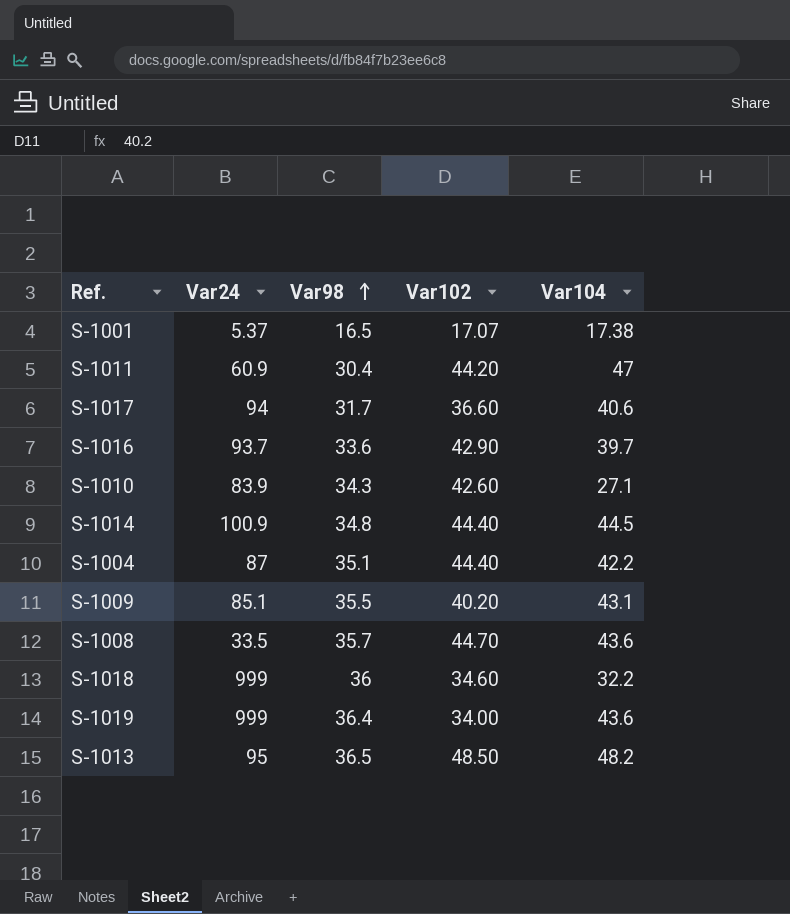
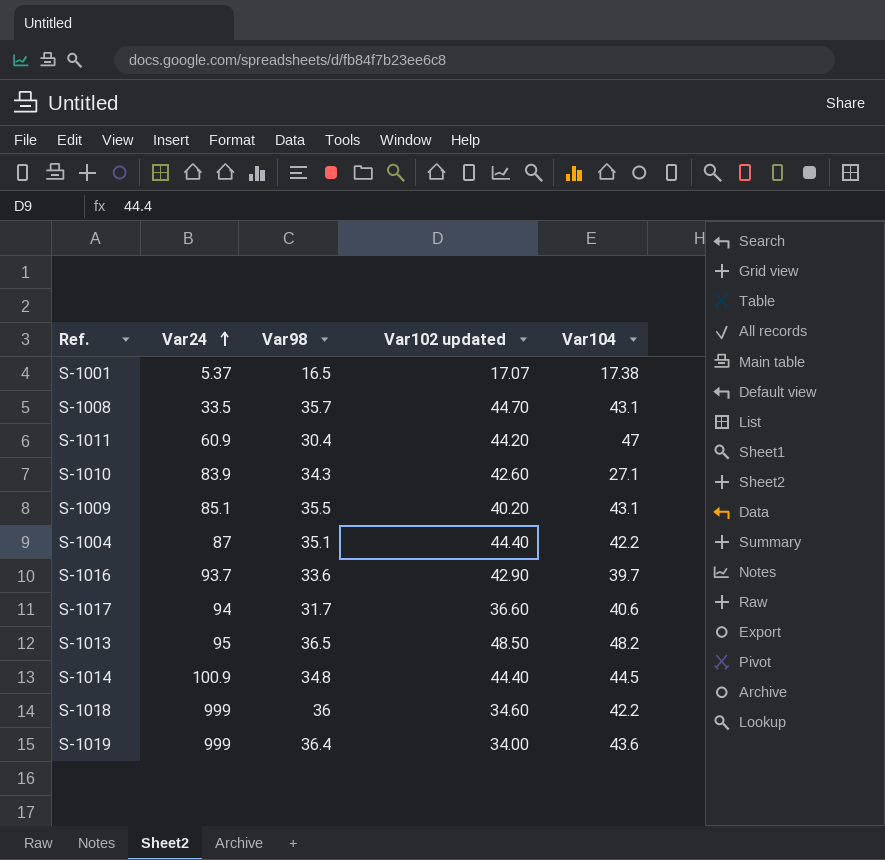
row order: Var98 ascending -> Var24 ascending
column name: Var102 -> Var102 updated
S-1008 | Var104: 43.6 -> 43.1
S-1018 | Var104: 32.2 -> 42.2

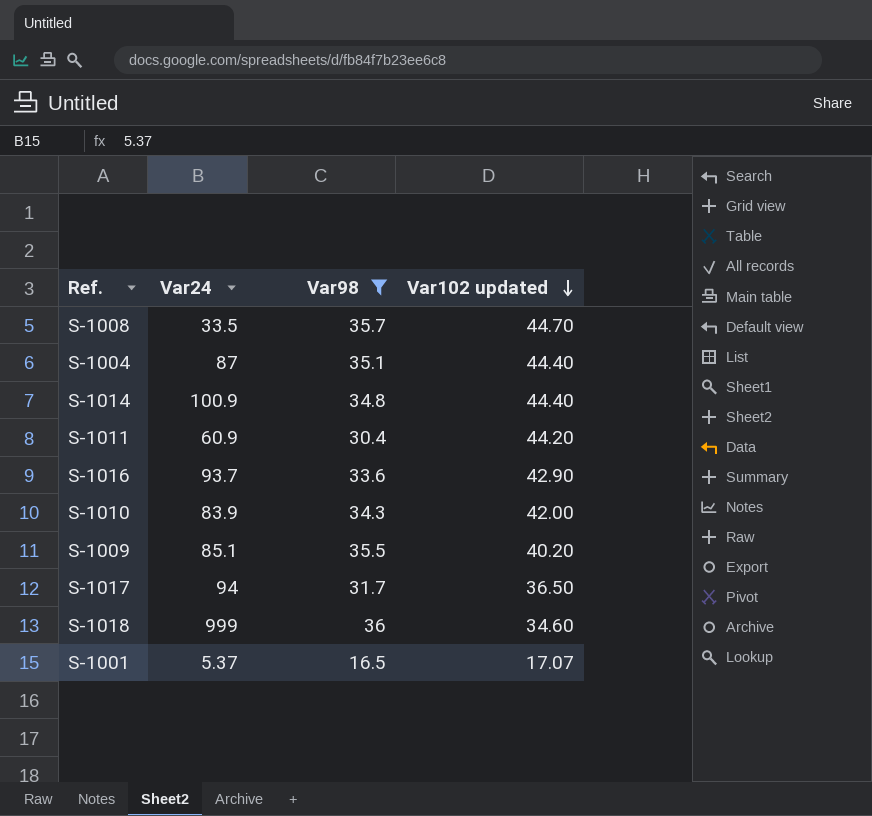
filter: none -> Var98 <= 36
row order: Var24 ascending -> Var102 updated descending
column Var104 | position: 5 -> none
S-1010 | Var102 updated: 42.60 -> 42.00
S-1017 | Var102 updated: 36.60 -> 36.50

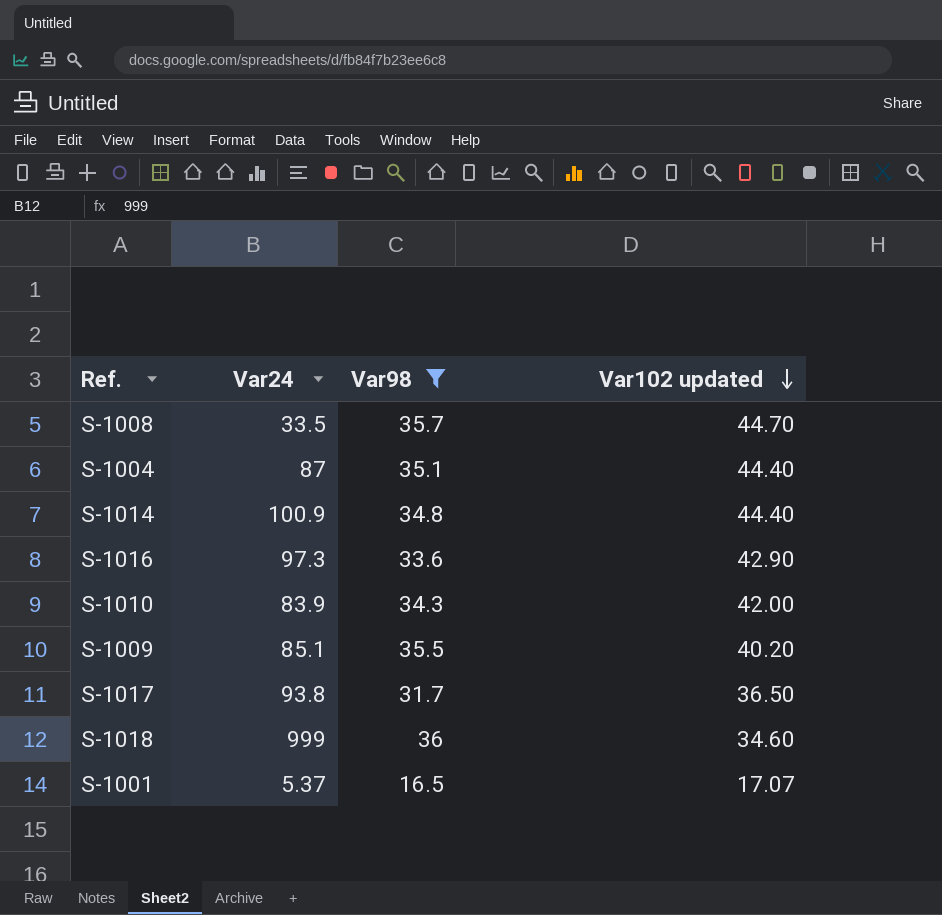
row S-1011: 60.9 | 30.4 | 44.20 -> none
S-1016 | Var24: 93.7 -> 97.3
S-1017 | Var24: 94 -> 93.8

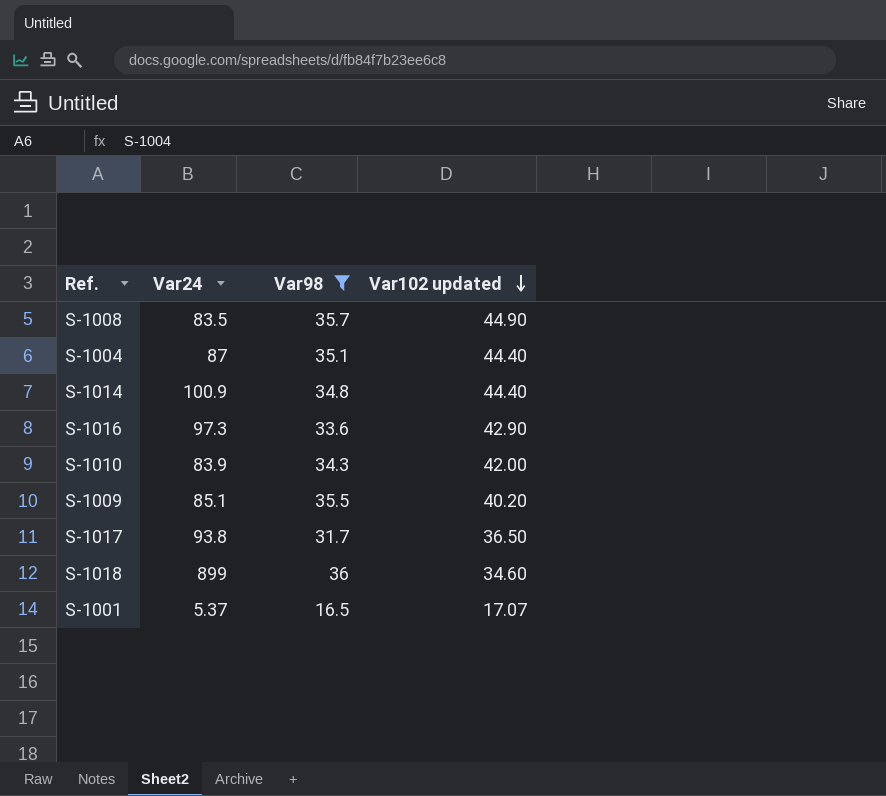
S-1008 | Var24: 33.5 -> 83.5
S-1008 | Var102 updated: 44.70 -> 44.90
S-1018 | Var24: 999 -> 899

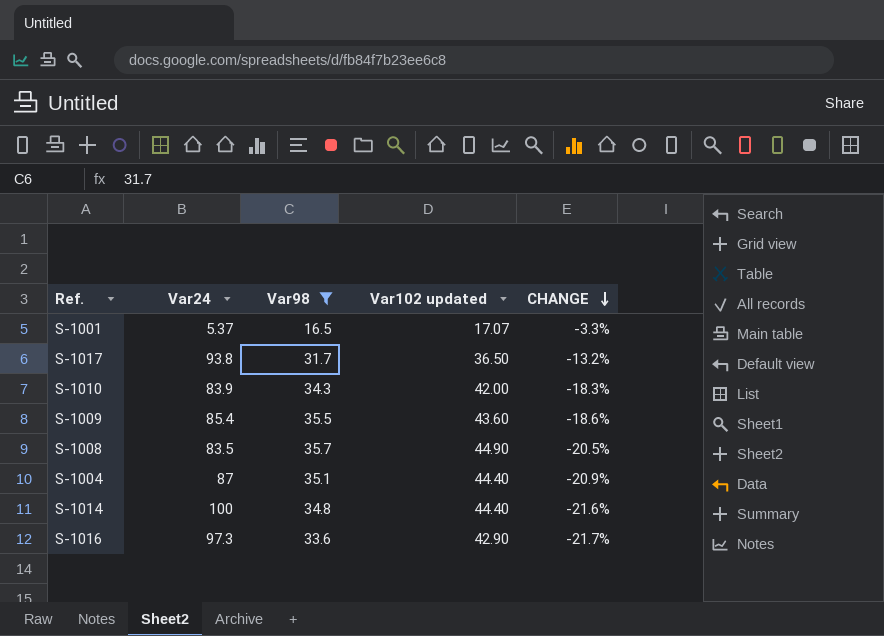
row order: Var102 updated descending -> CHANGE descending
column CHANGE | formula: none -> ([Var98] - [Var102 updated]) / [Var102 updated]
row S-1018: 899 | 36 | 34.60 -> none
S-1009 | Var24: 85.1 -> 85.4
S-1009 | Var102 updated: 40.20 -> 43.60
S-1014 | Var24: 100.9 -> 100

